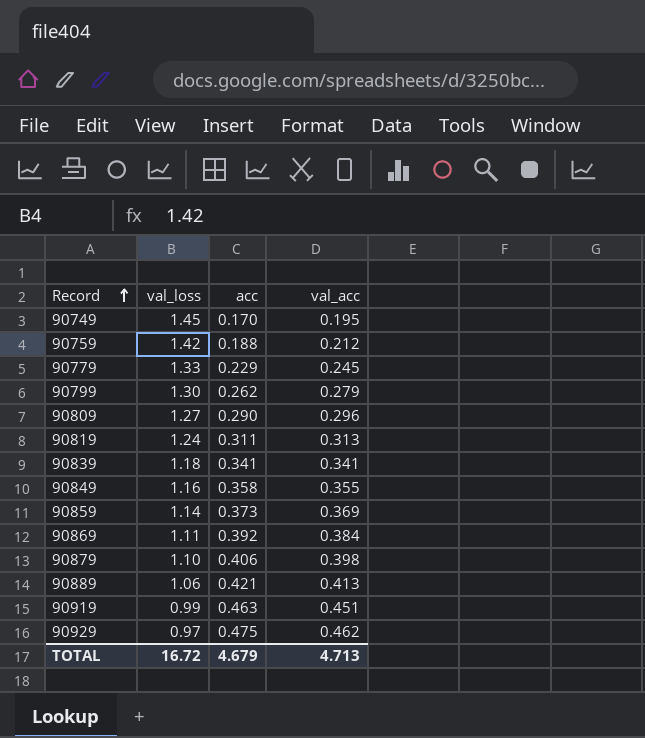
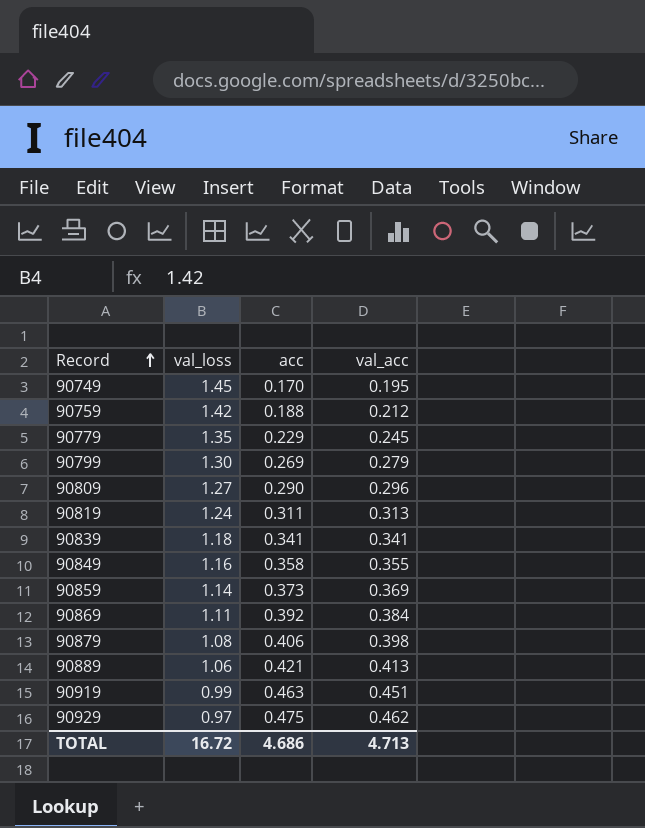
90779 | val_loss: 1.33 -> 1.35
90799 | acc: 0.262 -> 0.269
90879 | val_loss: 1.10 -> 1.08
TOTAL | acc: 4.679 -> 4.686

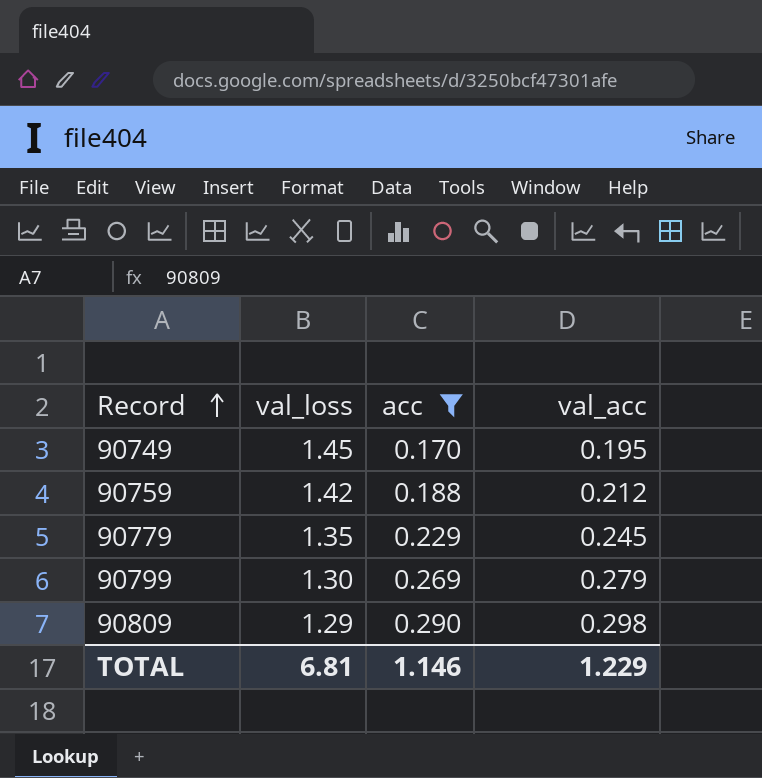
filter: none -> acc <= 0.290
90809 | val_loss: 1.27 -> 1.29
90809 | val_acc: 0.296 -> 0.298
TOTAL | val_loss: 16.72 -> 6.81
TOTAL | acc: 4.686 -> 1.146
TOTAL | val_acc: 4.713 -> 1.229

